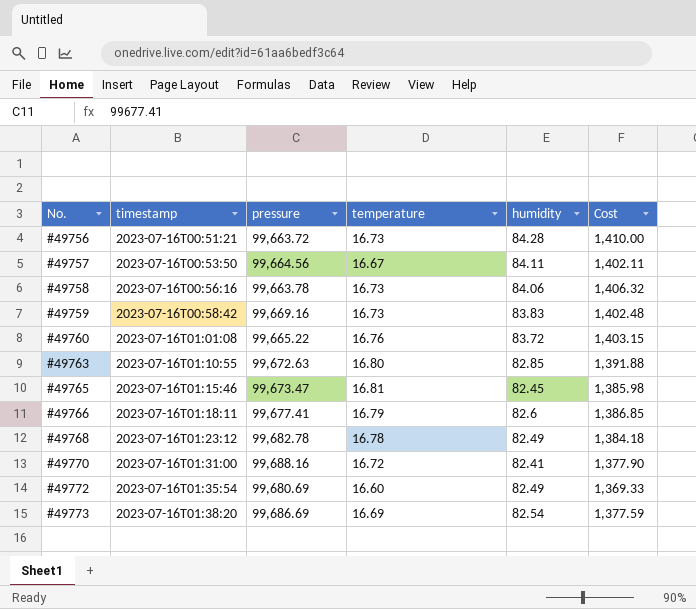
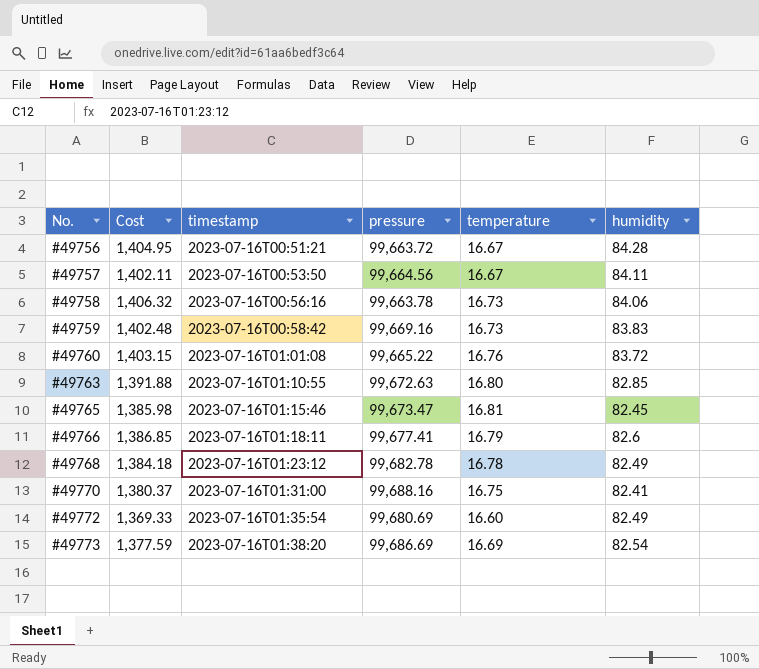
column Cost | position: 6 -> 2
#49756 | Cost: 1,410.00 -> 1,404.95
#49756 | temperature: 16.73 -> 16.67
#49770 | Cost: 1,377.90 -> 1,380.37
#49770 | temperature: 16.72 -> 16.75

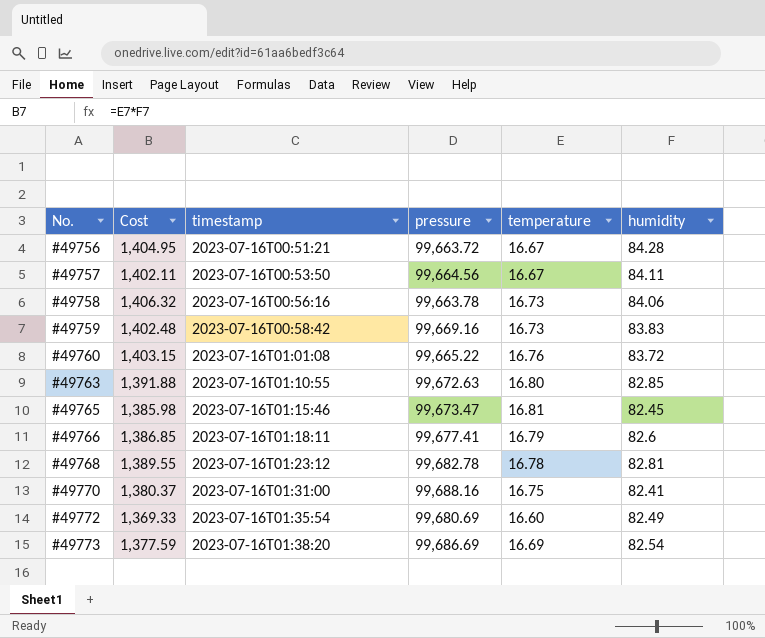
#49768 | Cost: 1,384.18 -> 1,389.55
#49768 | humidity: 82.49 -> 82.81

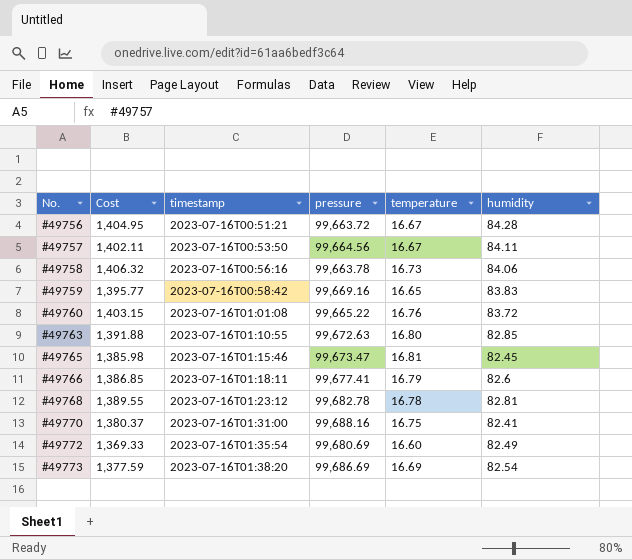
#49759 | Cost: 1,402.48 -> 1,395.77
#49759 | temperature: 16.73 -> 16.65

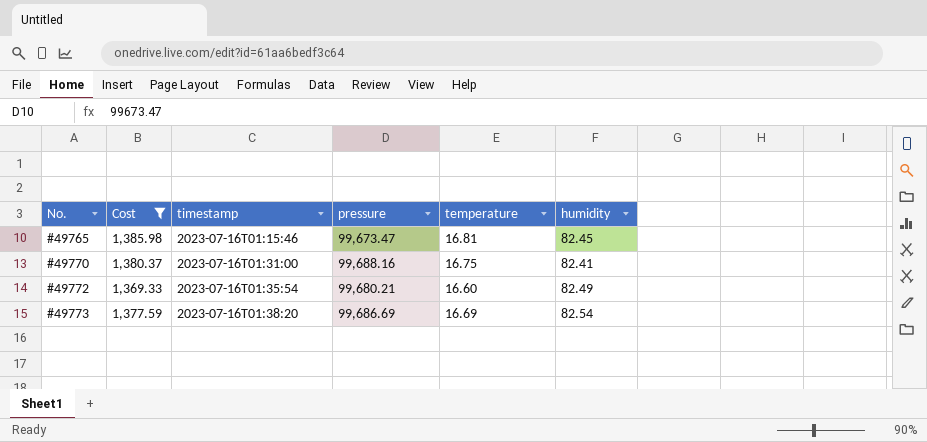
filter: none -> Cost <= 1,385.98
#49772 | pressure: 99,680.69 -> 99,680.21

